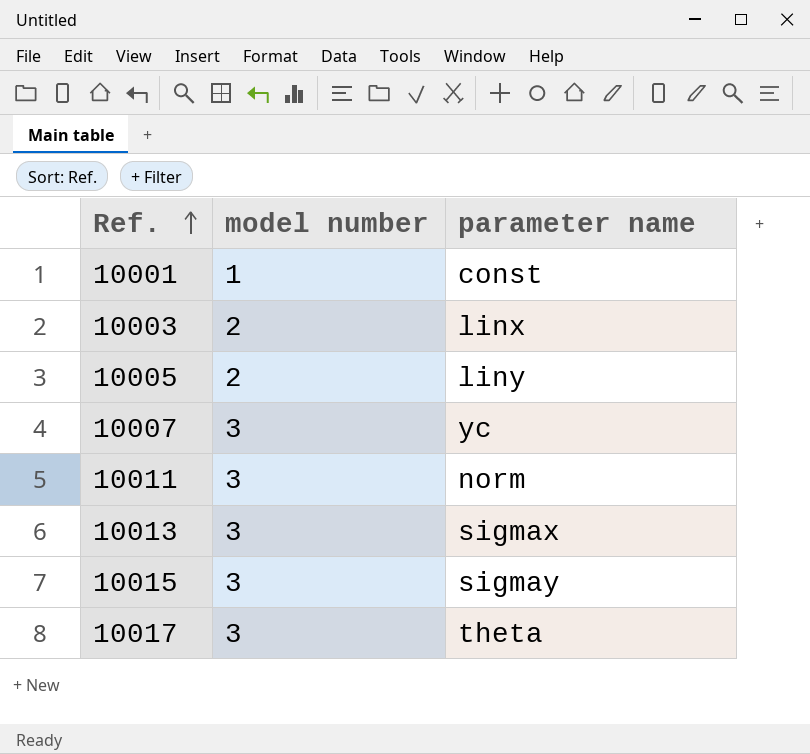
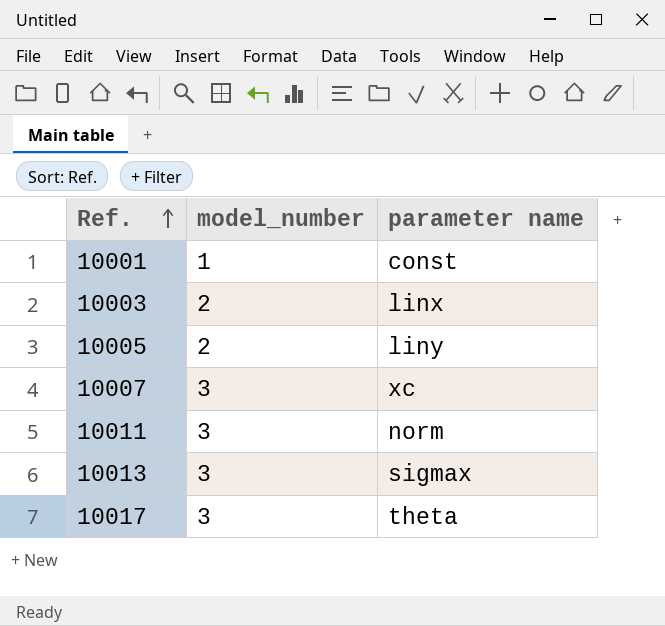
column name: model number -> model_number
row 10015: 3 | sigmay -> none
10007 | parameter name: yc -> xc

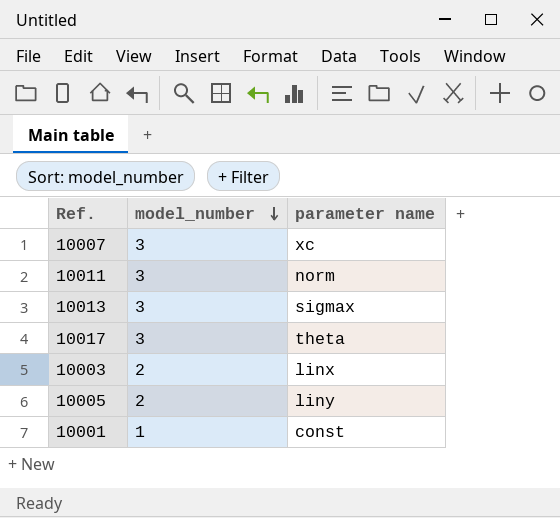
row order: Ref. ascending -> model_number descending

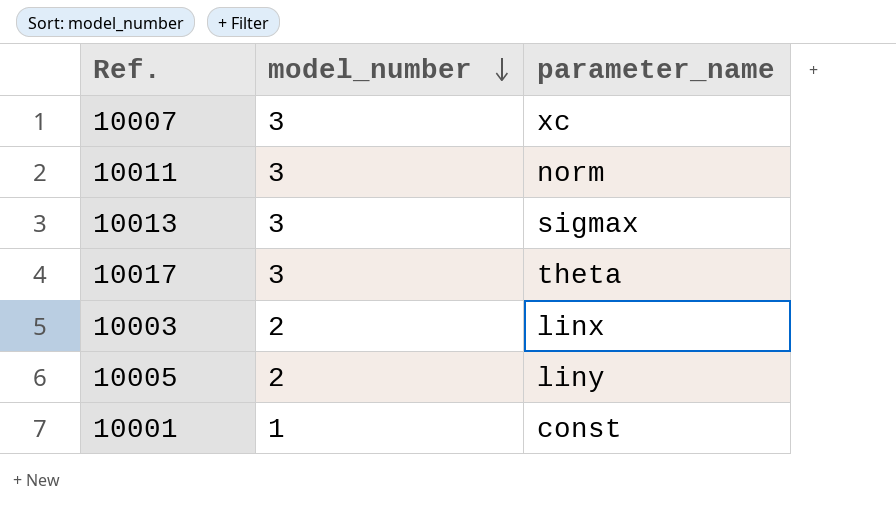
column name: parameter name -> parameter_name

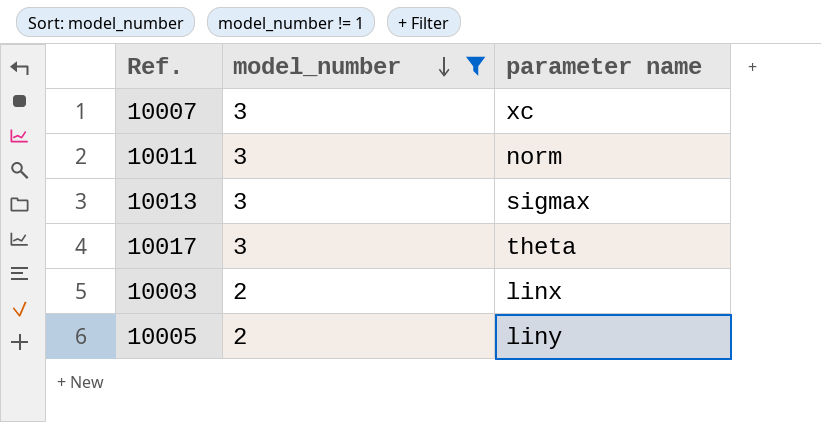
filter: none -> model_number != 1
column name: parameter_name -> parameter name

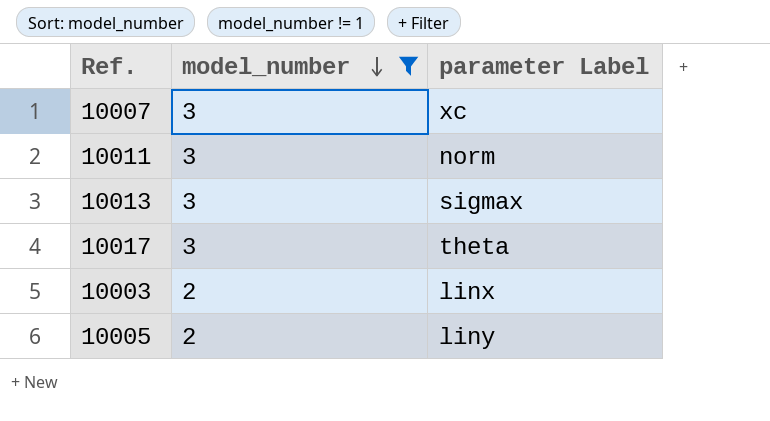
column name: parameter name -> parameter Label

